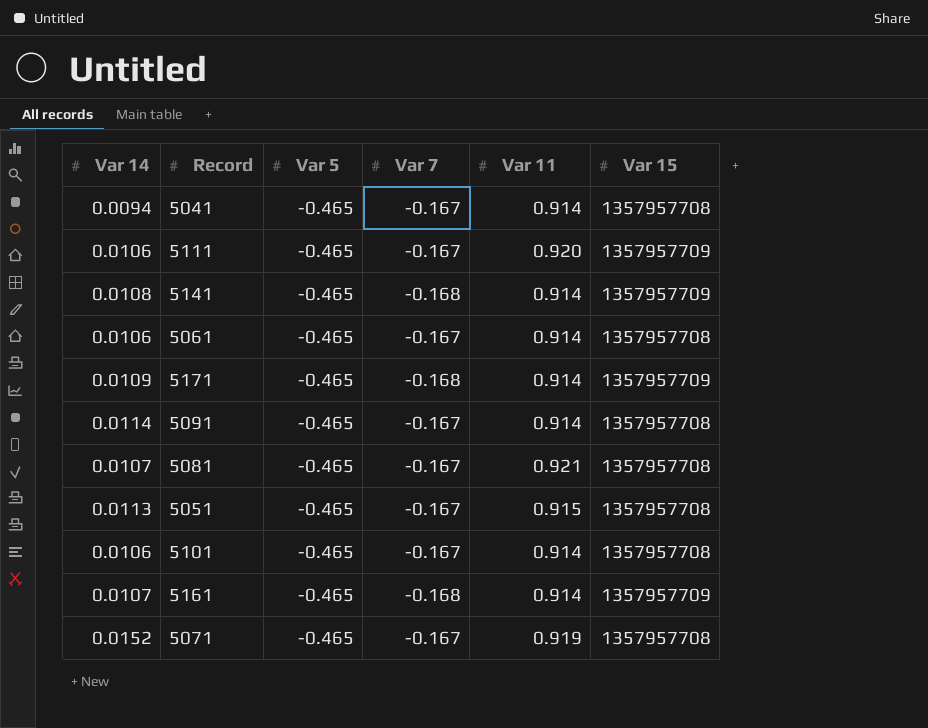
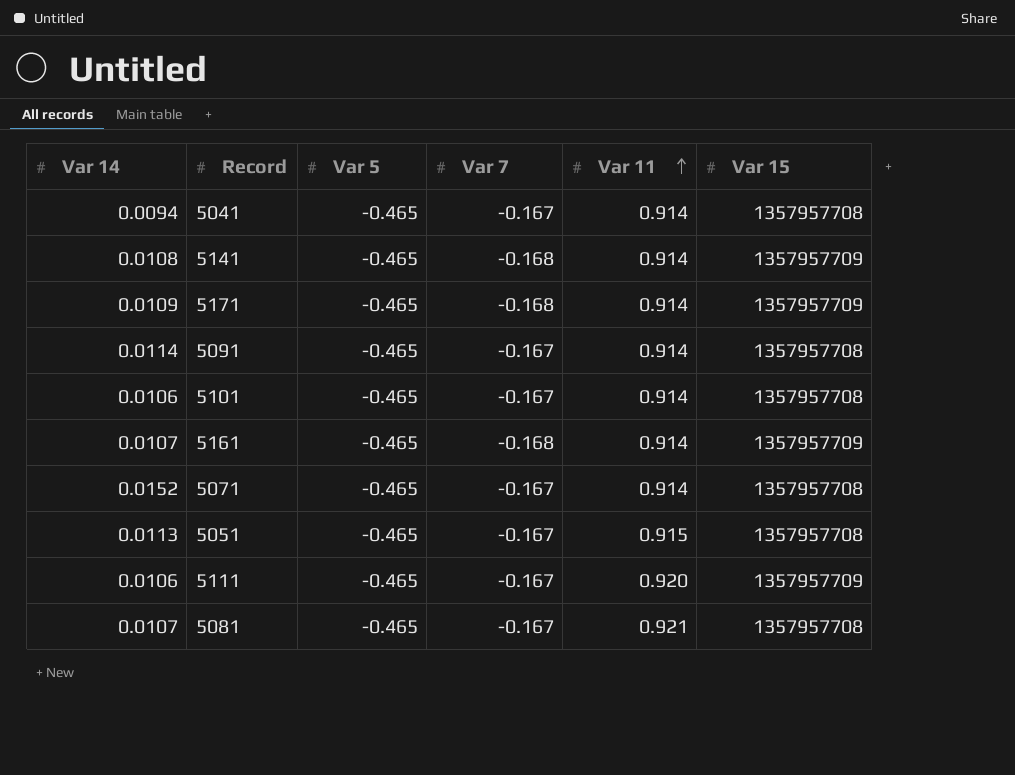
row order: none -> Var 11 ascending
row 5061: 0.0106 | -0.465 | -0.167 | 0.914 | 1357957708 -> none
5071 | Var 11: 0.919 -> 0.914

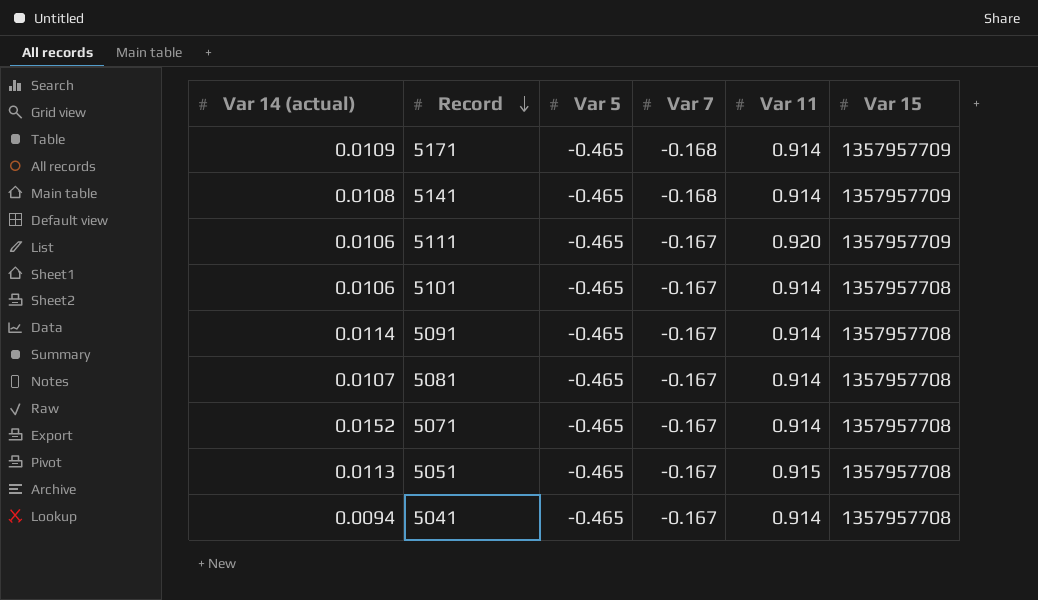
row order: Var 11 ascending -> Record descending
column name: Var 14 -> Var 14 (actual)
row 5161: 0.0107 | -0.465 | -0.168 | 0.914 | 1357957709 -> none
5081 | Var 11: 0.921 -> 0.914

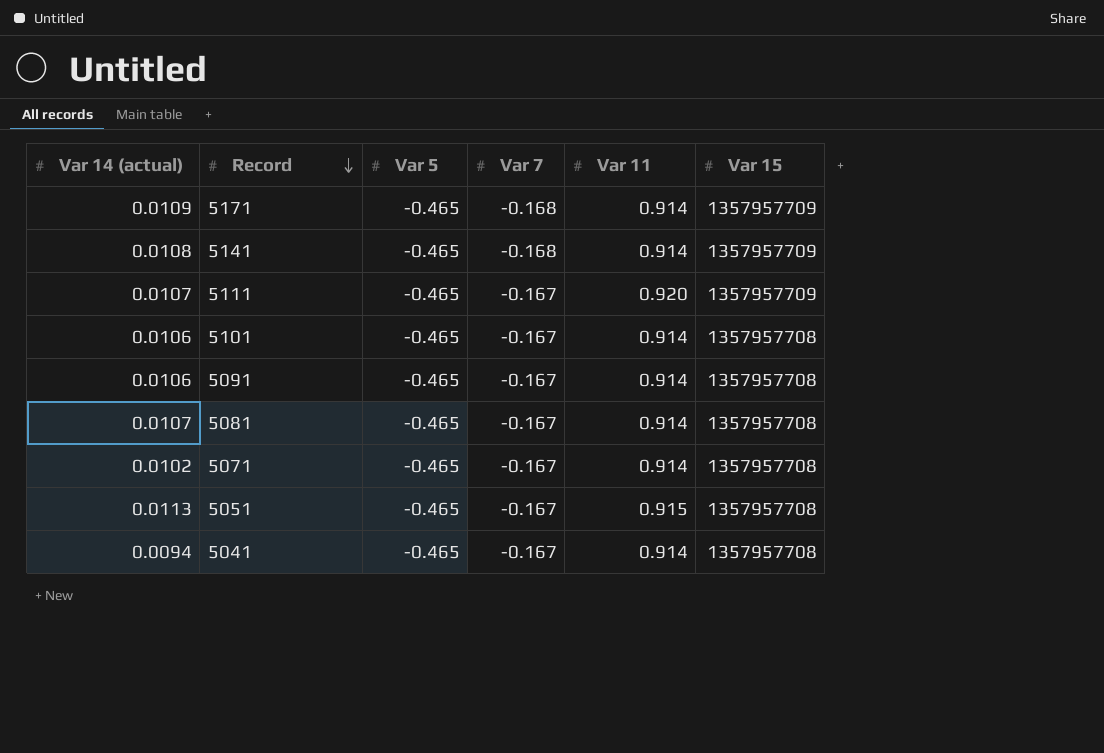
5111 | Var 14 (actual): 0.0106 -> 0.0107
5091 | Var 14 (actual): 0.0114 -> 0.0106
5071 | Var 14 (actual): 0.0152 -> 0.0102

